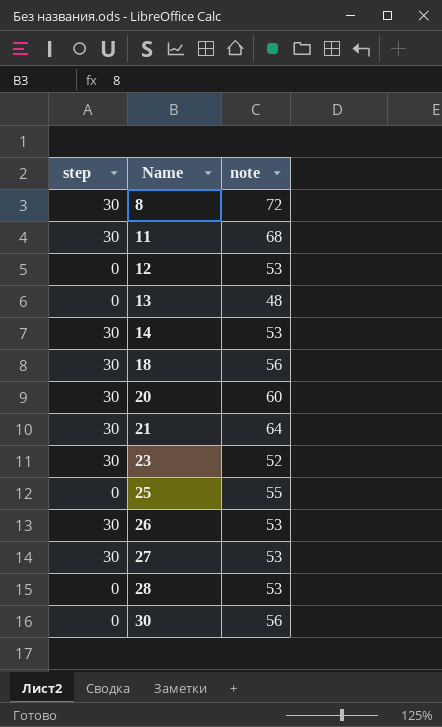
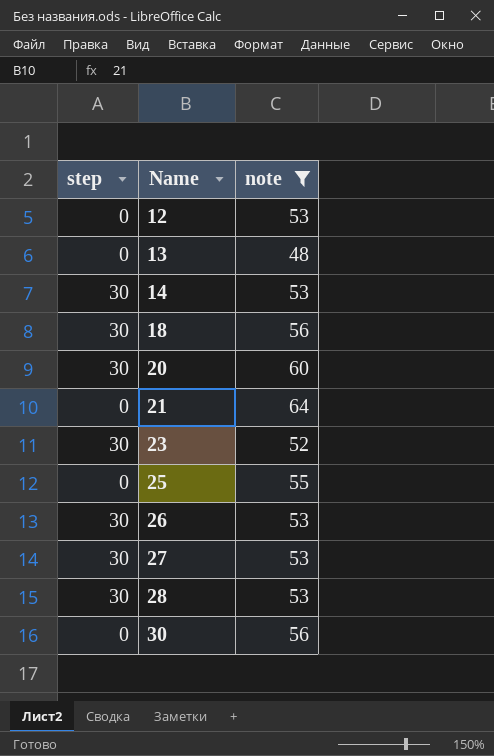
filter: none -> note <= 64
21 | step: 30 -> 0
28 | step: 0 -> 30

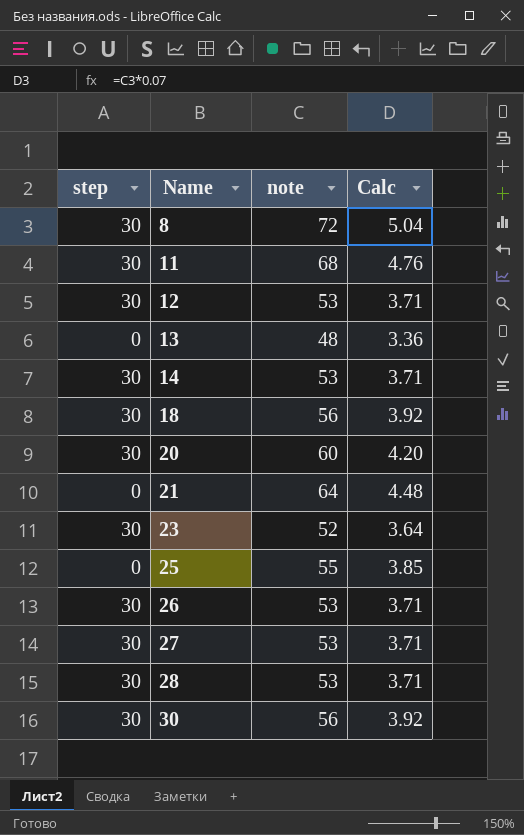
filter: note <= 64 -> none
column Calc | formula: none -> [note] * 0.07
12 | step: 0 -> 30
30 | step: 0 -> 30

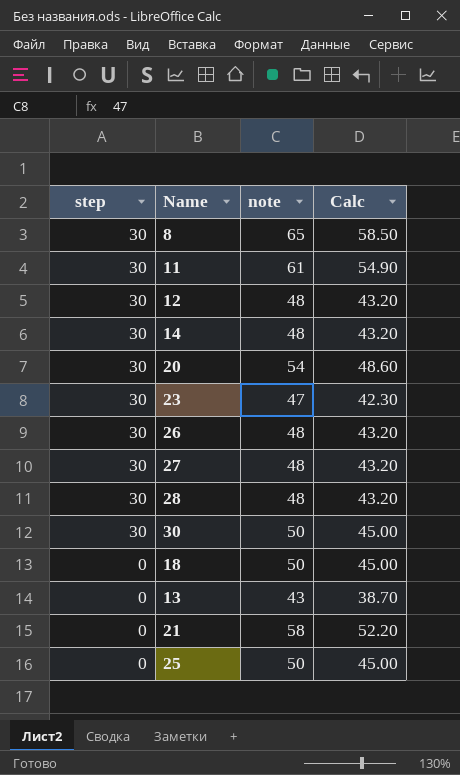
row order: Name ascending -> step descending
column Calc | formula: [note] * 0.07 -> [note] * 0.9
8 | note: 72 -> 65
11 | note: 68 -> 61
12 | note: 53 -> 48
14 | note: 53 -> 48
20 | note: 60 -> 54
23 | note: 52 -> 47
26 | note: 53 -> 48
27 | note: 53 -> 48
28 | note: 53 -> 48
30 | note: 56 -> 50
18 | step: 30 -> 0
18 | note: 56 -> 50
13 | note: 48 -> 43
21 | note: 64 -> 58
25 | note: 55 -> 50

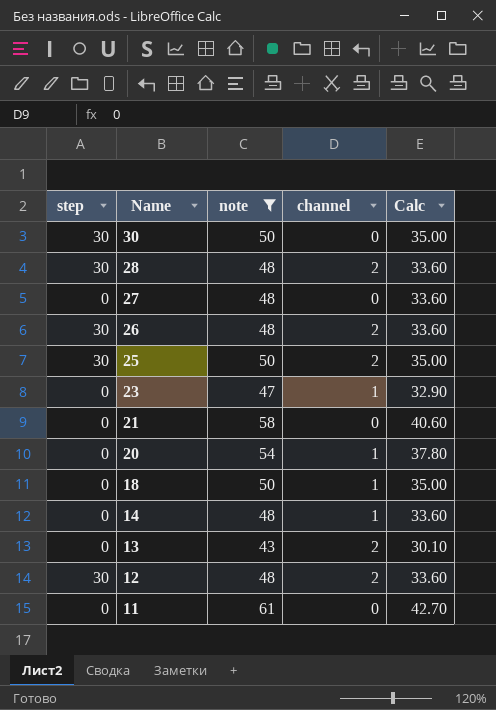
filter: none -> note != 65
row order: step descending -> Name descending
column channel | position: none -> 4
column Calc | formula: [note] * 0.9 -> [note] * 0.7
27 | step: 30 -> 0
25 | step: 0 -> 30
23 | step: 30 -> 0
20 | step: 30 -> 0
14 | step: 30 -> 0
11 | step: 30 -> 0

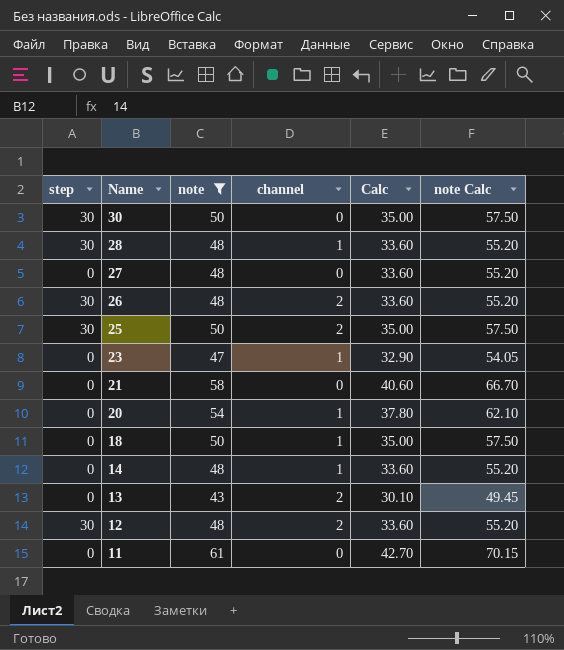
column note Calc | formula: none -> [note] * 1.15
28 | channel: 2 -> 1

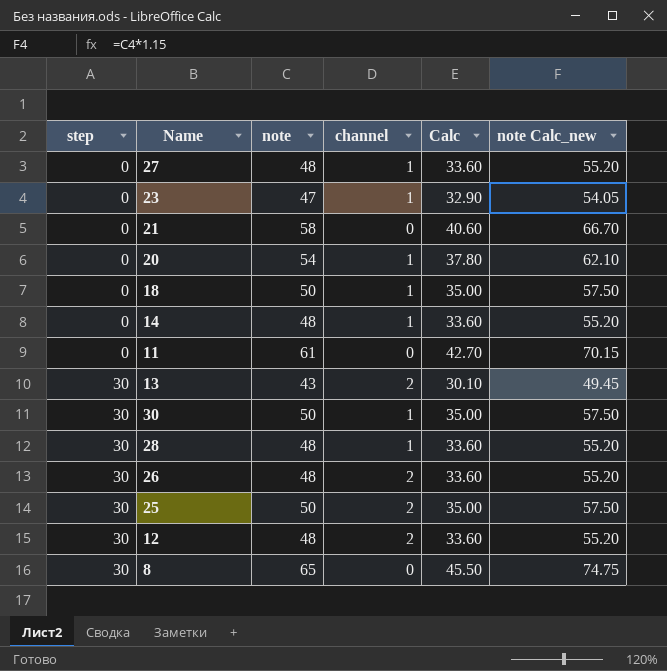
filter: note != 65 -> none
row order: Name descending -> step ascending
column name: note Calc -> note Calc_new
27 | channel: 0 -> 1
13 | step: 0 -> 30
30 | channel: 0 -> 1

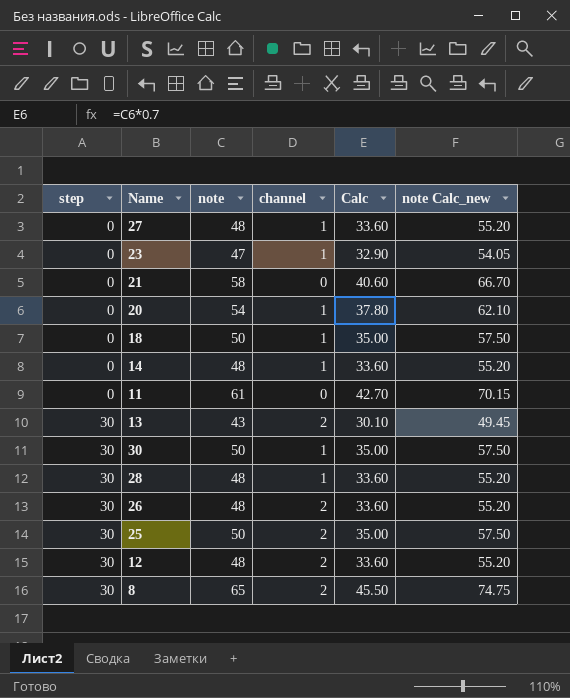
8 | channel: 0 -> 2

